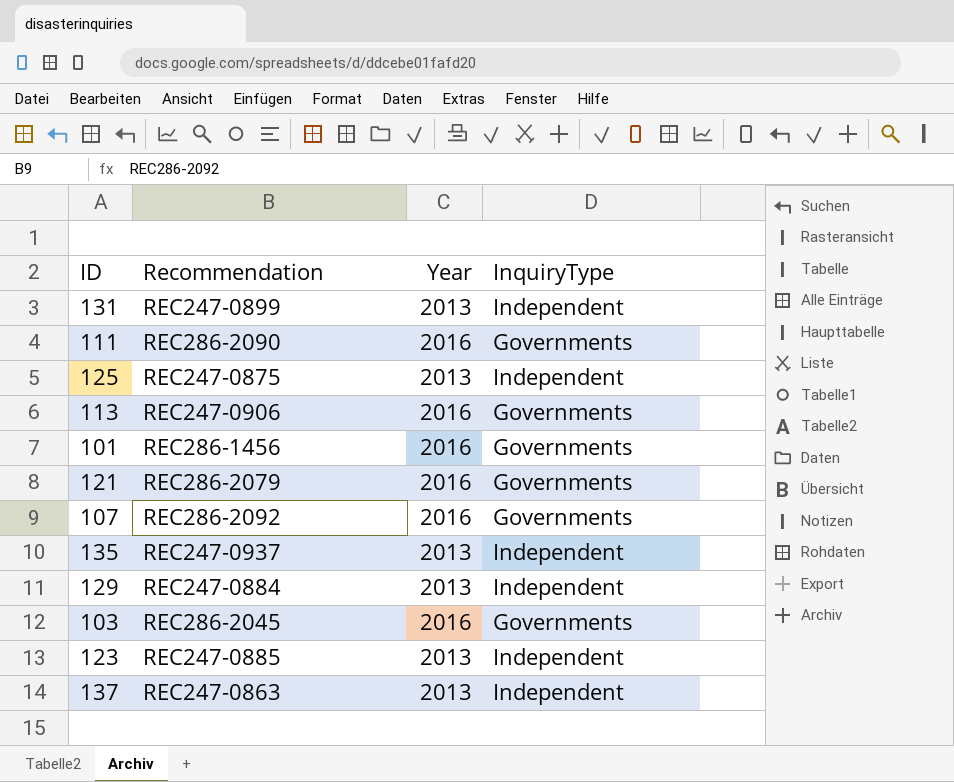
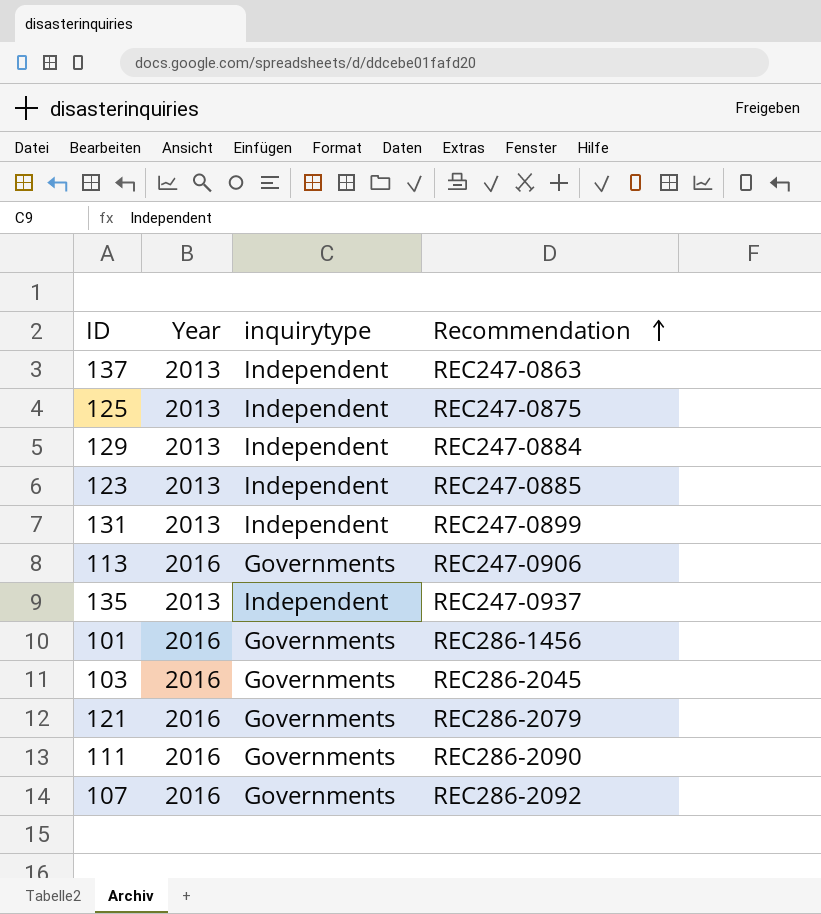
row order: none -> Recommendation ascending
column name: InquiryType -> inquirytype
column Recommendation | position: 2 -> 4

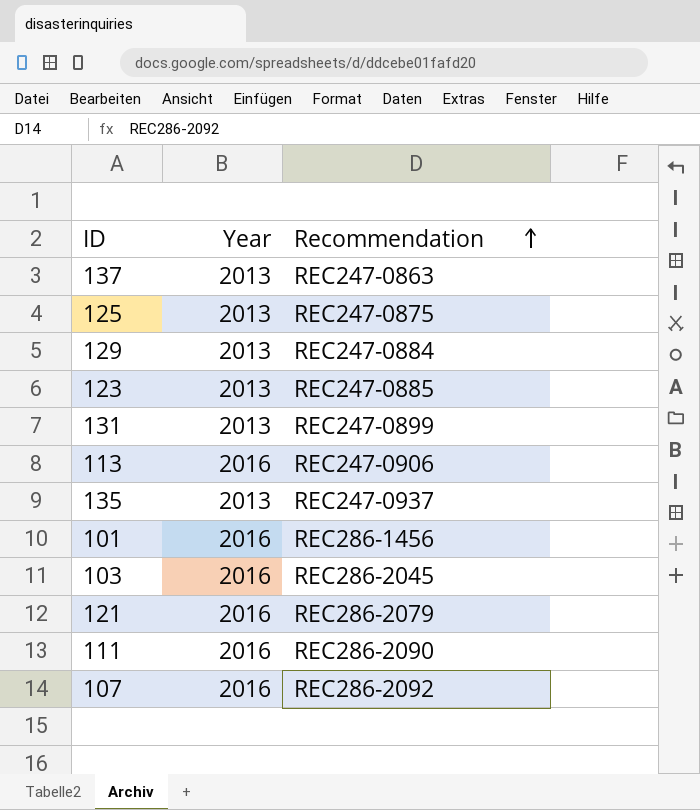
column inquirytype | position: 3 -> none

